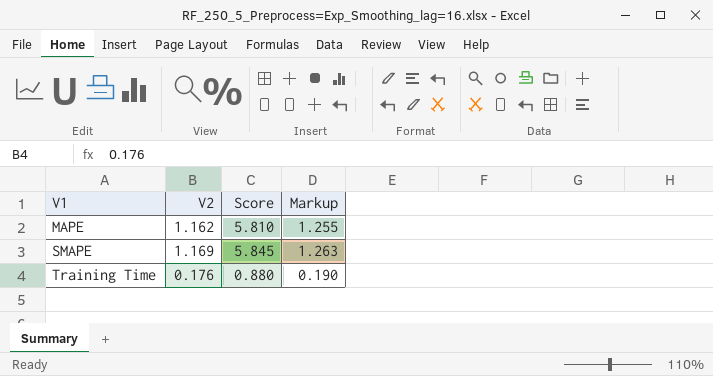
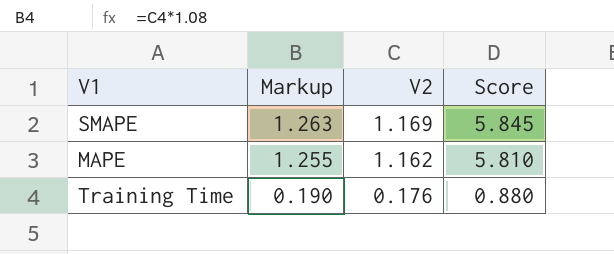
row order: V1 ascending -> Markup descending
column Markup | position: 4 -> 2

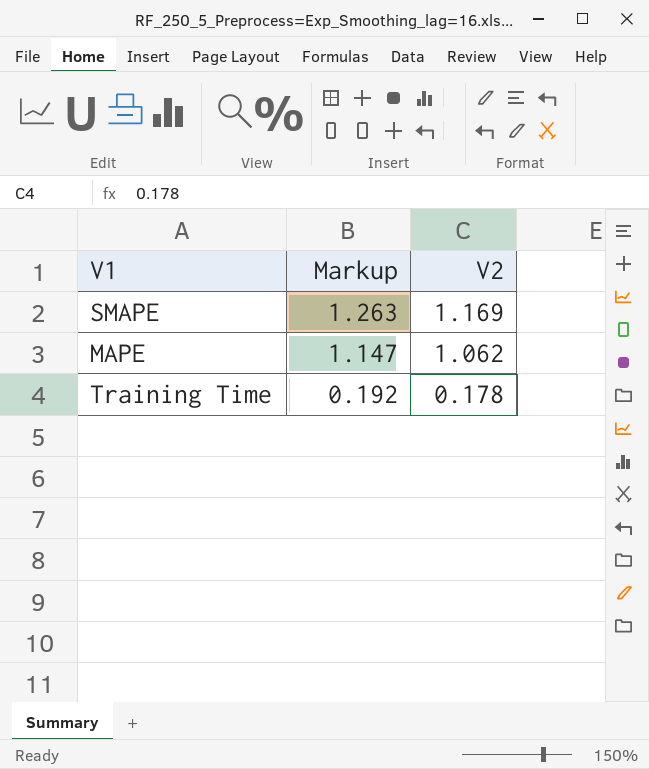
column Score | formula: [V2] * 5 -> none
MAPE | Markup: 1.255 -> 1.147
MAPE | V2: 1.162 -> 1.062
Training Time | Markup: 0.190 -> 0.192
Training Time | V2: 0.176 -> 0.178

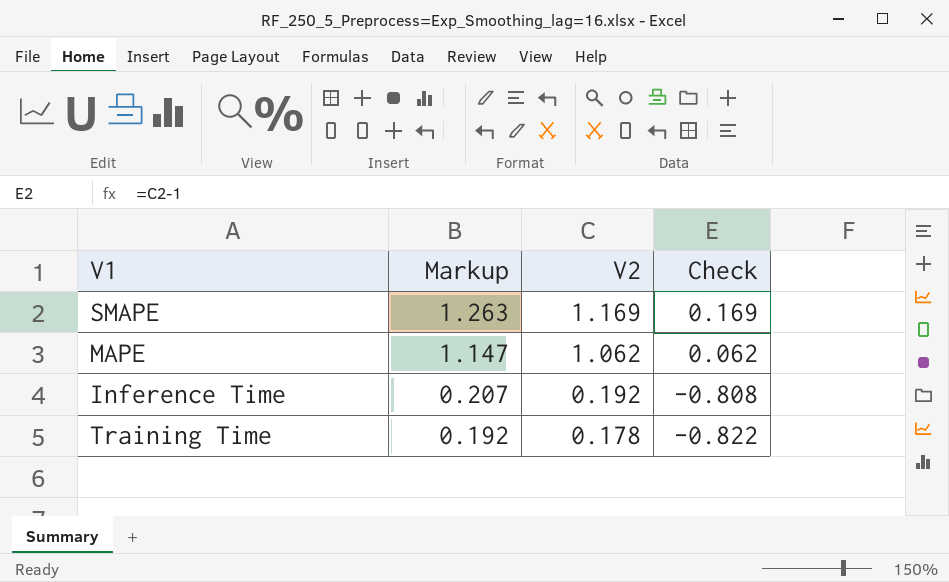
column Check | formula: none -> [V2] - 1
row Inference Time: none -> 0.207 | 0.192 | -0.808

